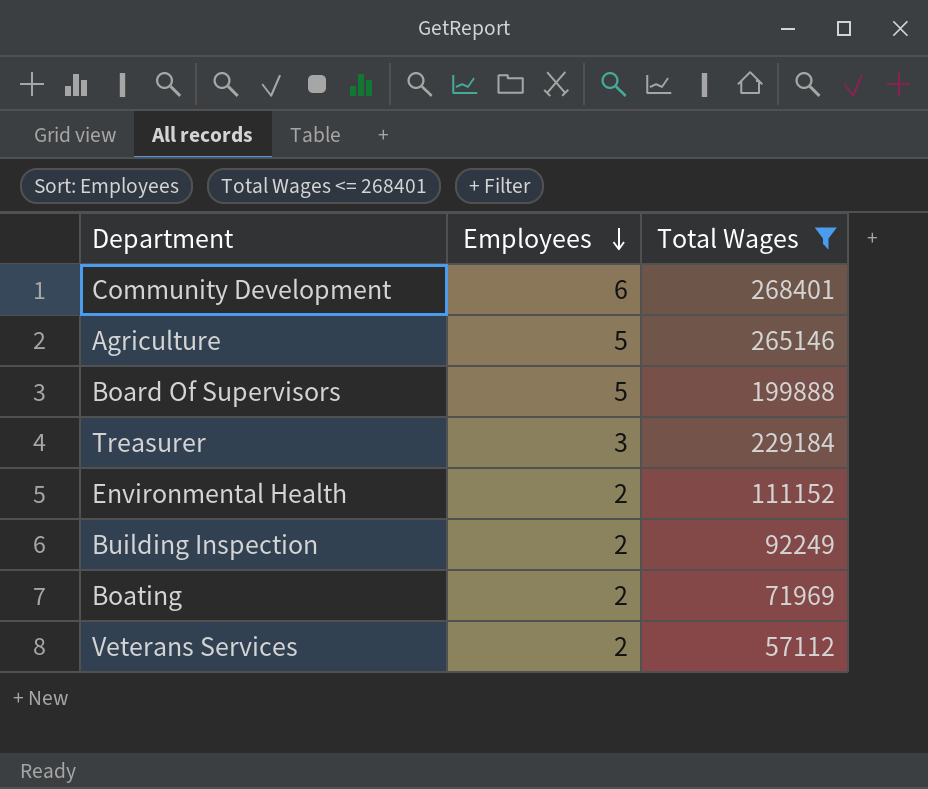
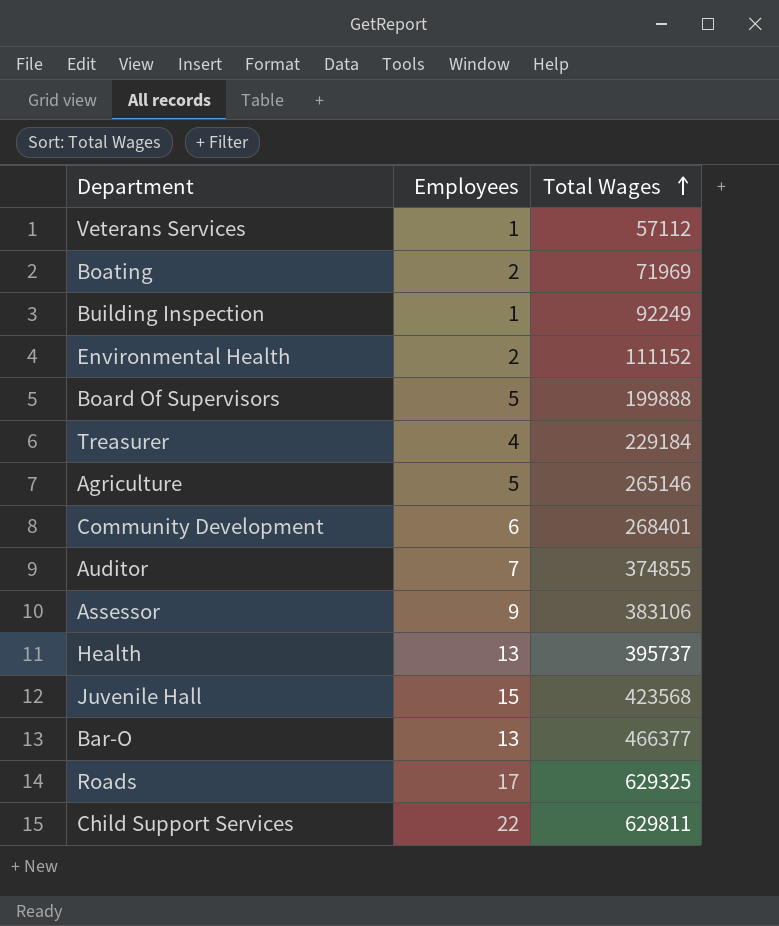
filter: Total Wages <= 268401 -> none
row order: Employees descending -> Total Wages ascending
Veterans Services | Employees: 2 -> 1
Building Inspection | Employees: 2 -> 1
Treasurer | Employees: 3 -> 4

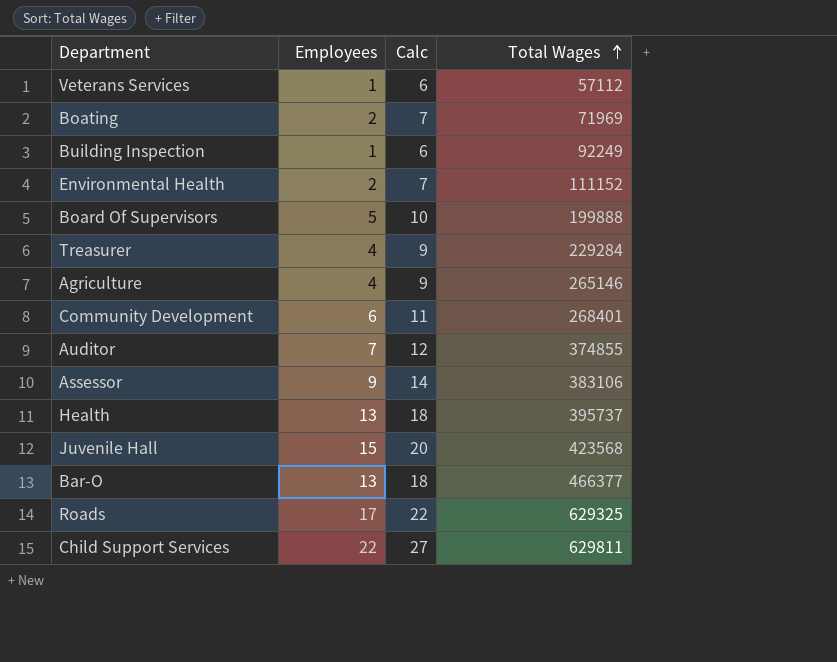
column Calc | formula: none -> [Employees] + 5
Treasurer | Total Wages: 229184 -> 229284
Agriculture | Employees: 5 -> 4

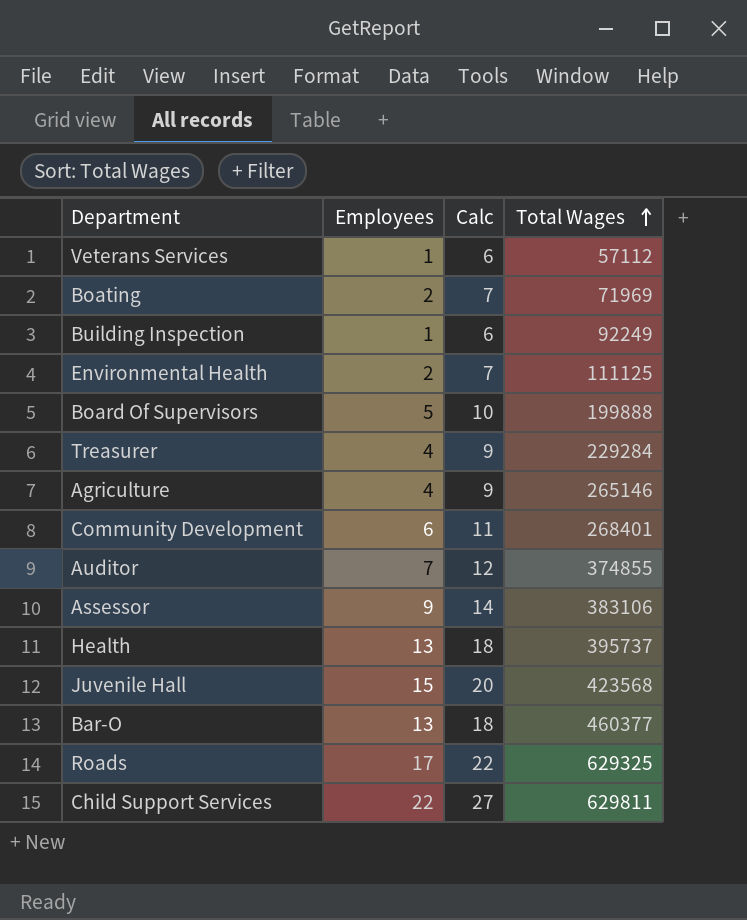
Environmental Health | Total Wages: 111152 -> 111125
Bar-O | Total Wages: 466377 -> 460377

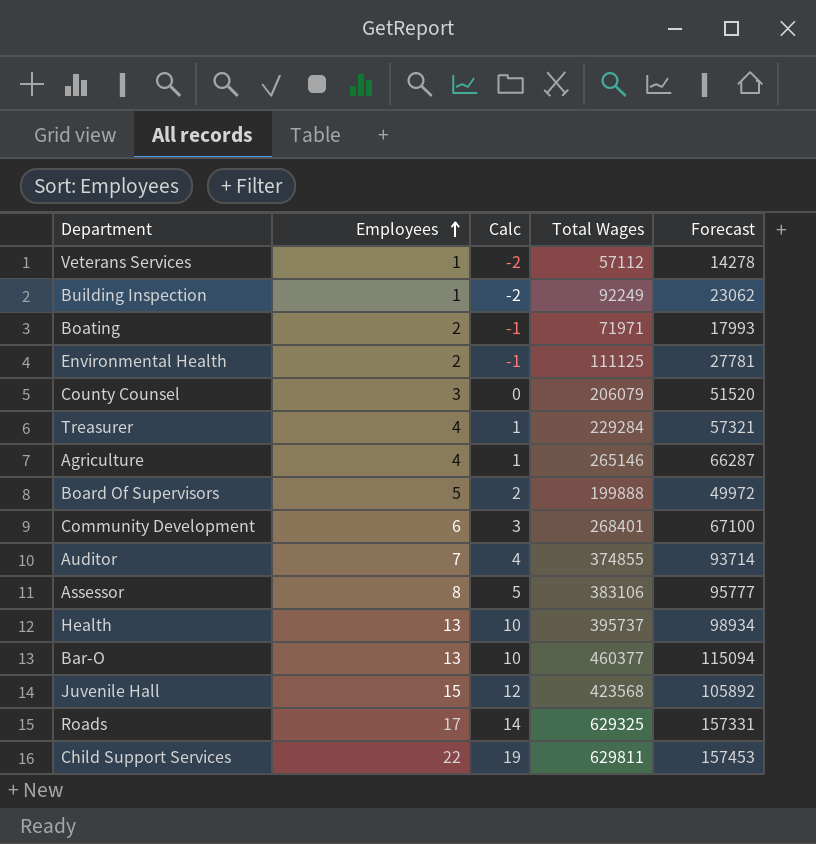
row order: Total Wages ascending -> Employees ascending
column Calc | formula: [Employees] + 5 -> [Employees] - 3
column Forecast | formula: none -> [Total Wages] * 0.25
Boating | Total Wages: 71969 -> 71971
row County Counsel: none -> 3 | 0 | 206079 | 51520
Assessor | Employees: 9 -> 8

